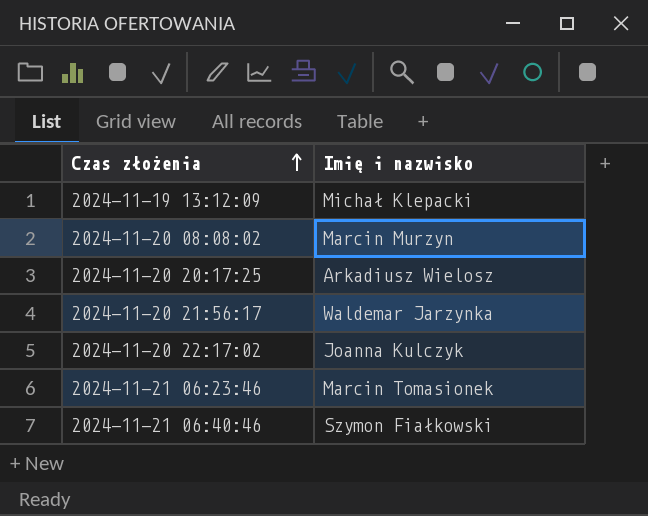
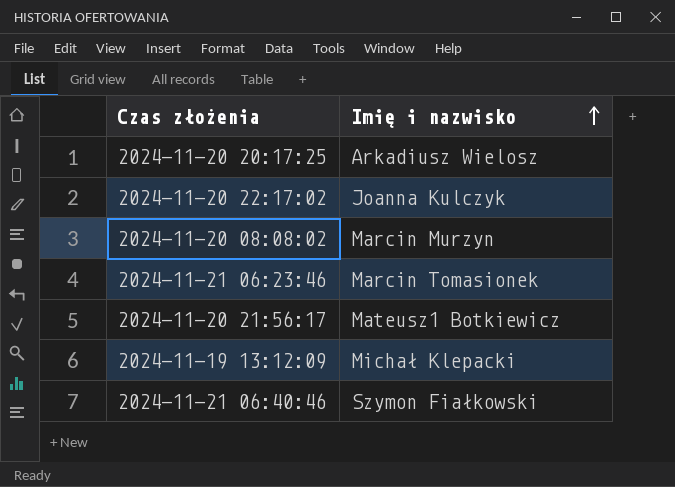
row order: Czas złożenia ascending -> Imię i nazwisko ascending
2024-11-20 21:56:17 | Imię i nazwisko: Waldemar Jarzynka -> Mateusz1 Botkiewicz

